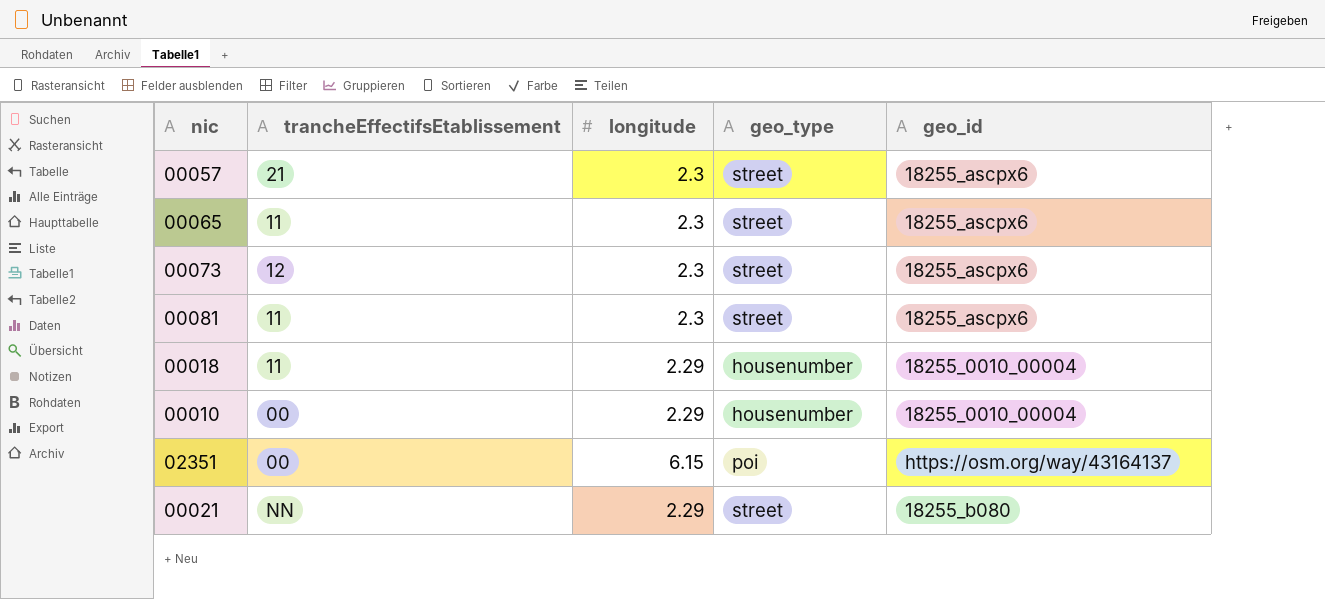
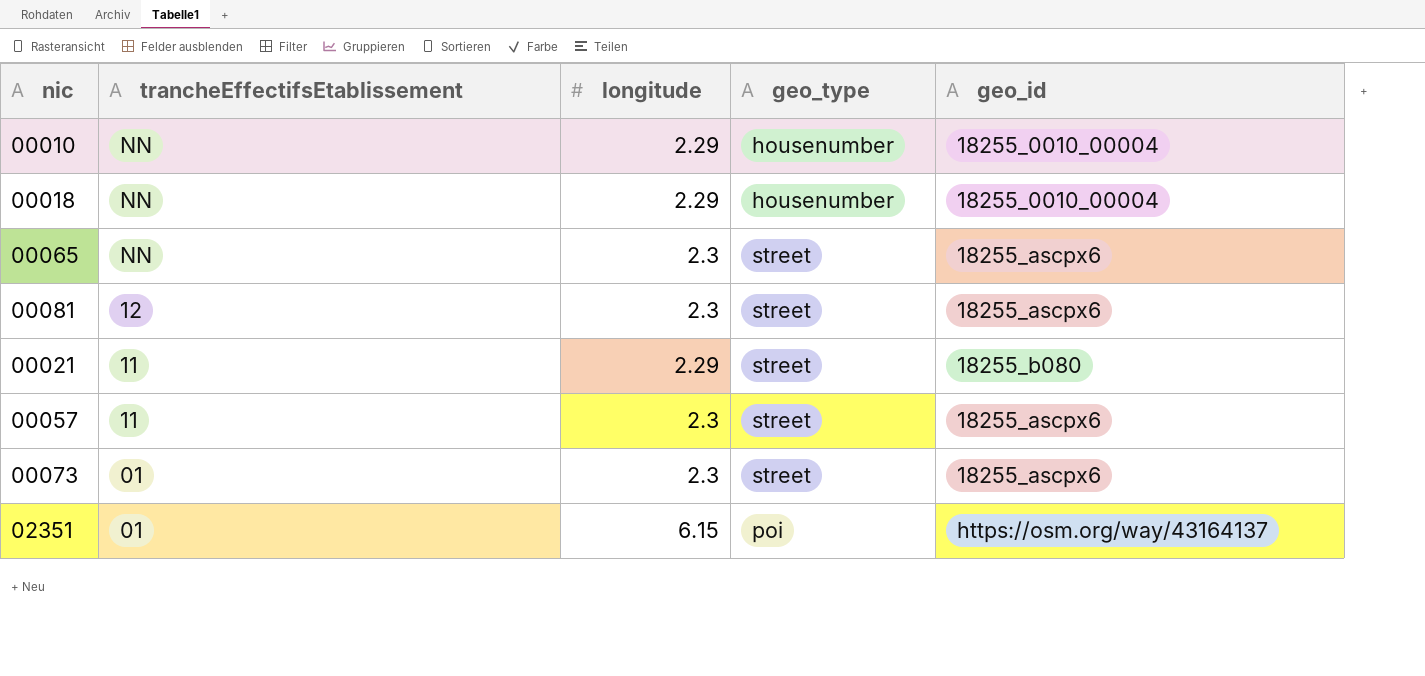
row order: none -> trancheEffectifsEtablissement descending
00010 | trancheEffectifsEtablissement: 00 -> NN
00018 | trancheEffectifsEtablissement: 11 -> NN
00065 | trancheEffectifsEtablissement: 11 -> NN
00081 | trancheEffectifsEtablissement: 11 -> 12
00021 | trancheEffectifsEtablissement: NN -> 11
00057 | trancheEffectifsEtablissement: 21 -> 11
00073 | trancheEffectifsEtablissement: 12 -> 01
02351 | trancheEffectifsEtablissement: 00 -> 01

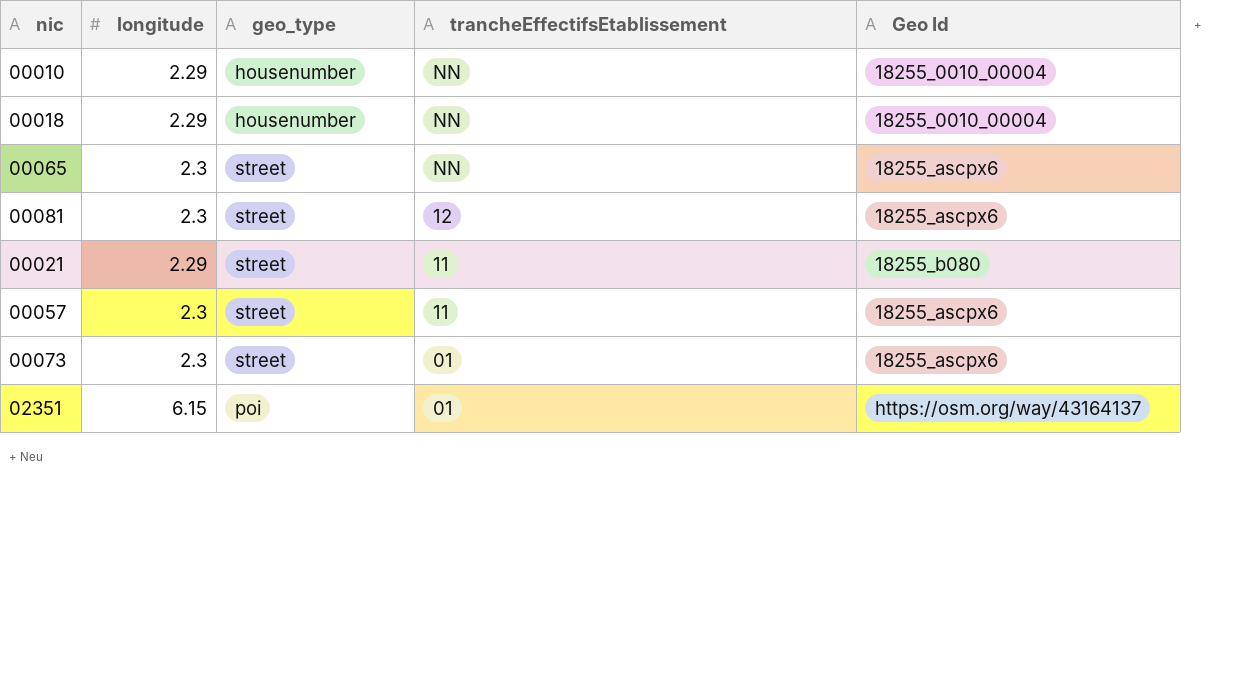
column trancheEffectifsEtablissement | position: 2 -> 4
column name: geo_id -> Geo Id

